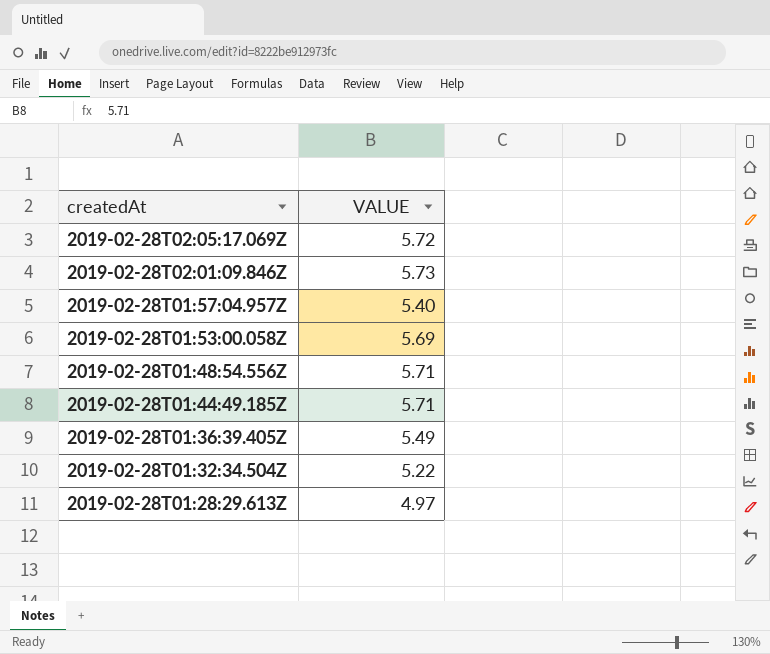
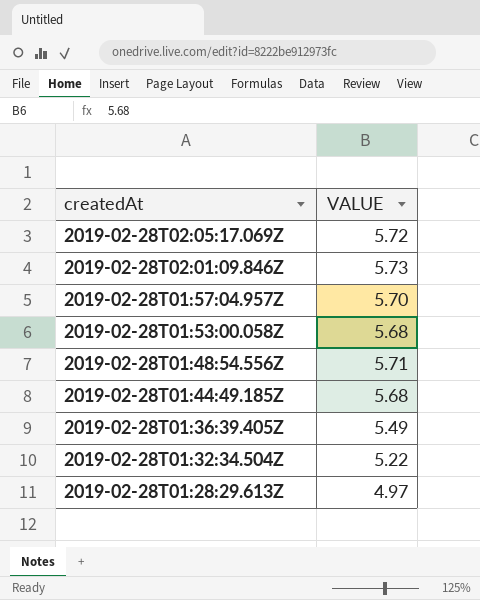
2019-02-28T01:57:04.957Z | VALUE: 5.40 -> 5.70
2019-02-28T01:53:00.058Z | VALUE: 5.69 -> 5.68
2019-02-28T01:44:49.185Z | VALUE: 5.71 -> 5.68

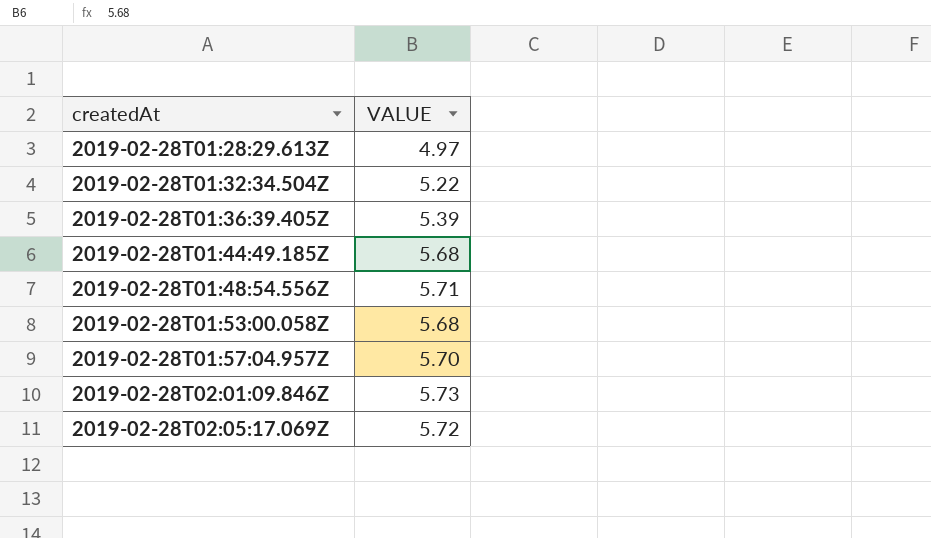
row order: createdAt descending -> createdAt ascending
2019-02-28T01:36:39.405Z | VALUE: 5.49 -> 5.39

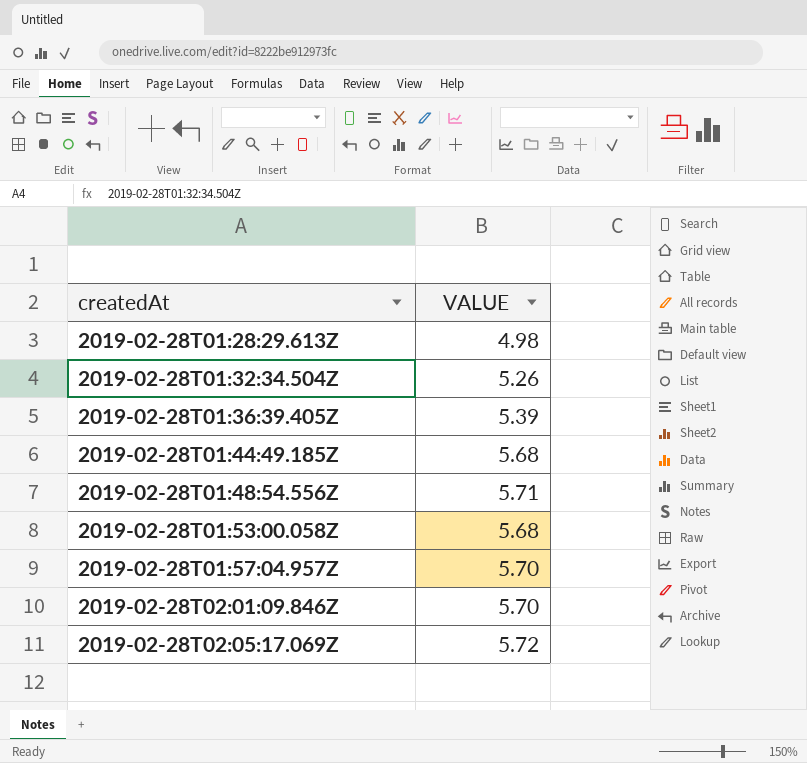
2019-02-28T01:28:29.613Z | VALUE: 4.97 -> 4.98
2019-02-28T01:32:34.504Z | VALUE: 5.22 -> 5.26
2019-02-28T02:01:09.846Z | VALUE: 5.73 -> 5.70

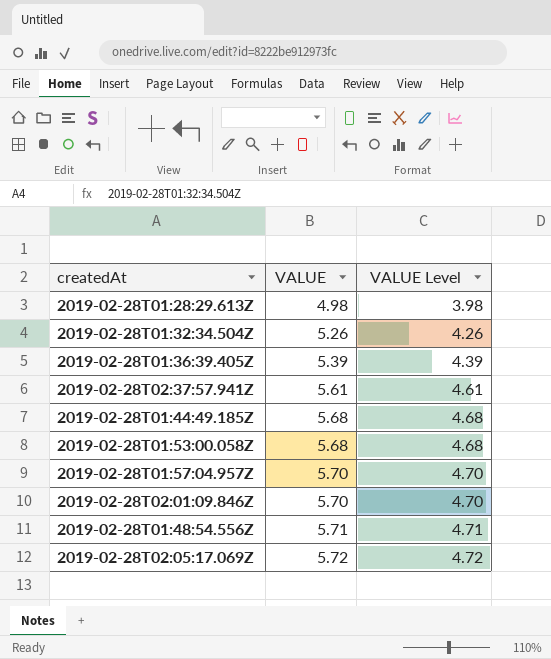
row order: createdAt ascending -> VALUE ascending
column VALUE Level | formula: none -> [VALUE] - 1
row 2019-02-28T02:37:57.941Z: none -> 5.61 | 4.61

